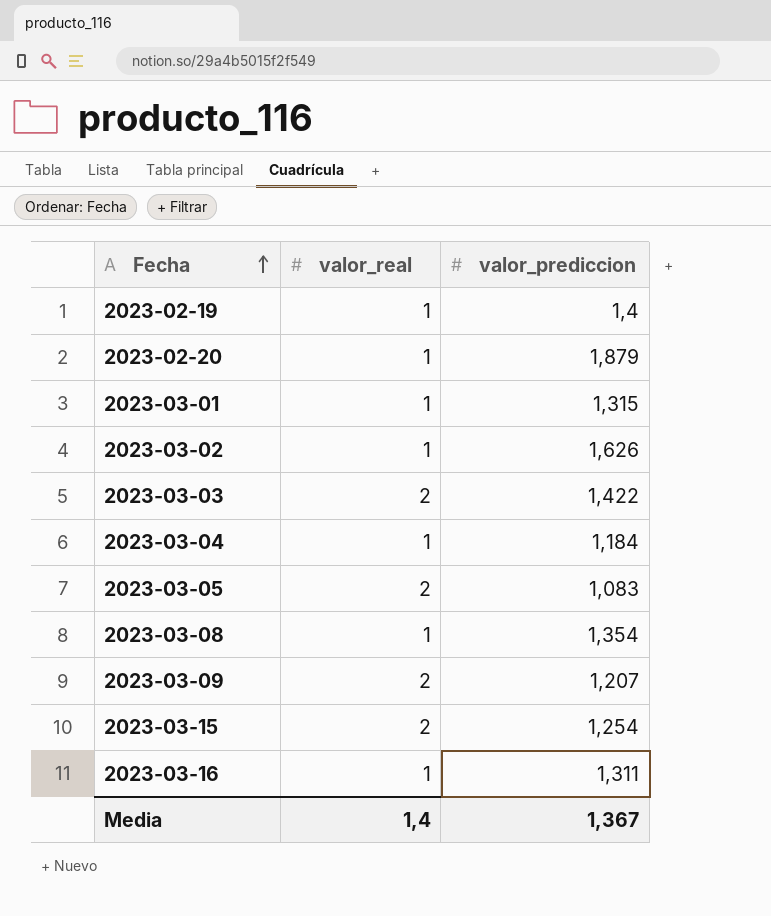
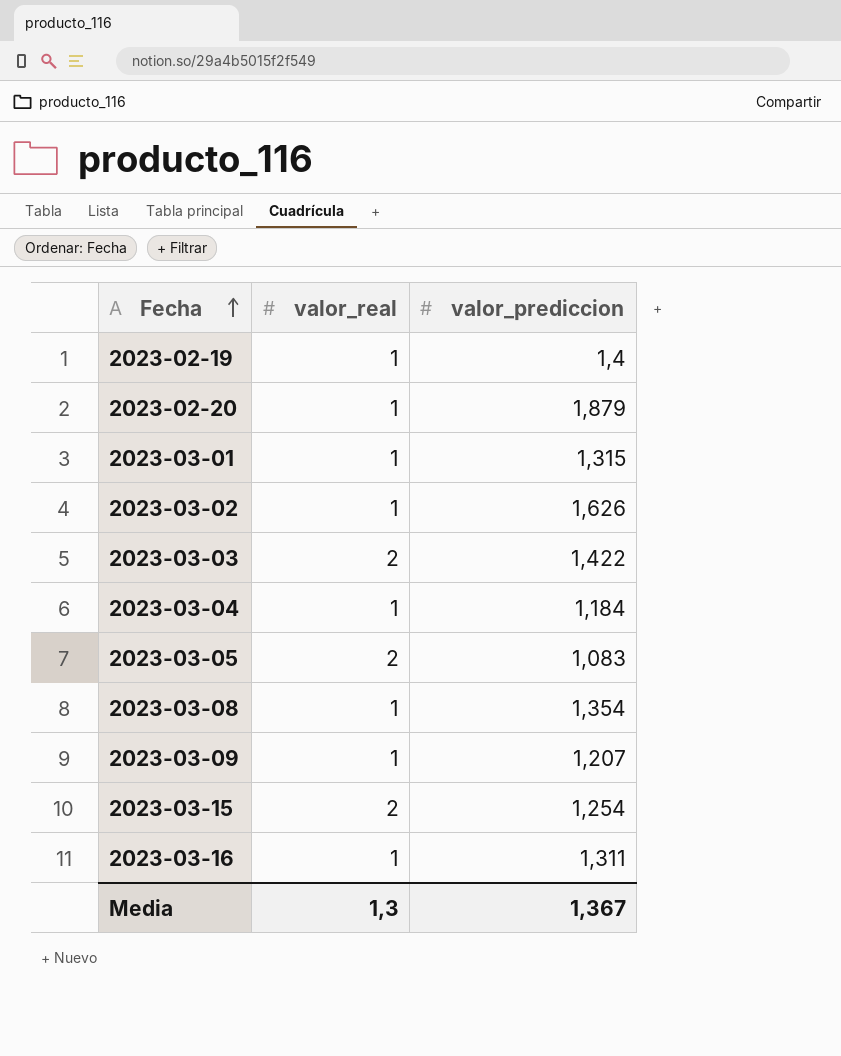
2023-03-09 | valor_real: 2 -> 1
Media | valor_real: 1,4 -> 1,3

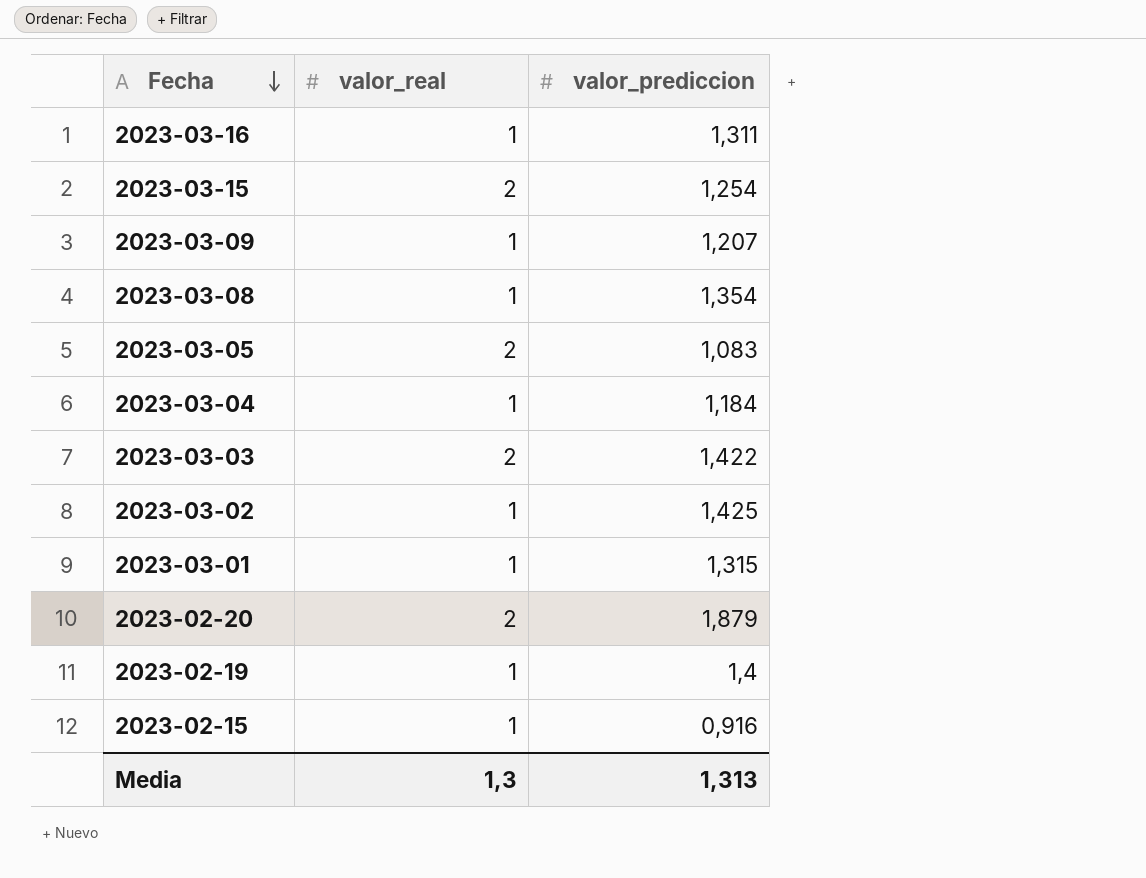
row order: Fecha ascending -> Fecha descending
2023-03-02 | valor_prediccion: 1,626 -> 1,425
2023-02-20 | valor_real: 1 -> 2
row 2023-02-15: none -> 1 | 0,916
Media | valor_prediccion: 1,367 -> 1,313

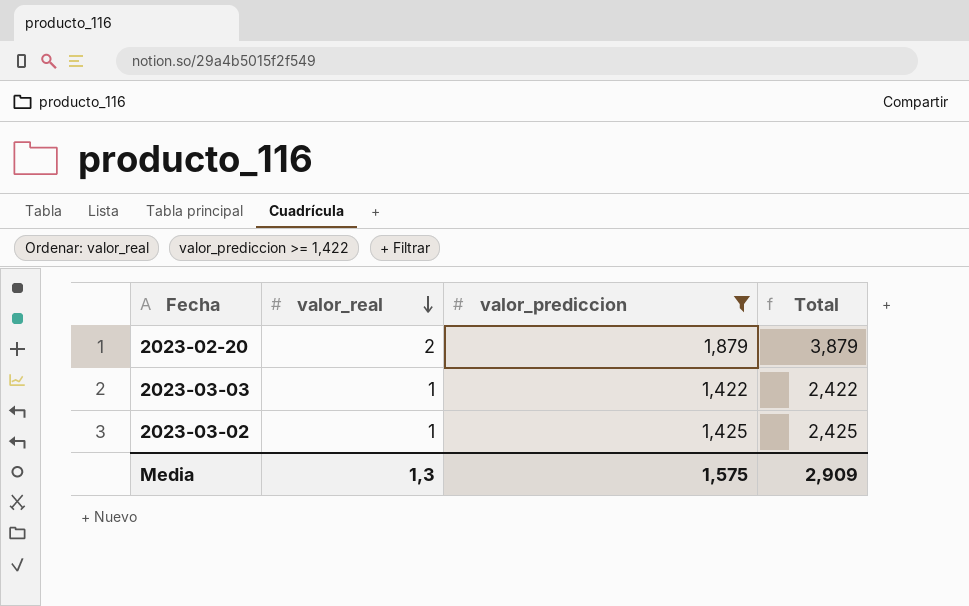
filter: none -> valor_prediccion >= 1,422
row order: Fecha descending -> valor_real descending
column Total | formula: none -> [valor_real] + [valor_prediccion]
2023-03-03 | valor_real: 2 -> 1
Media | valor_prediccion: 1,313 -> 1,575

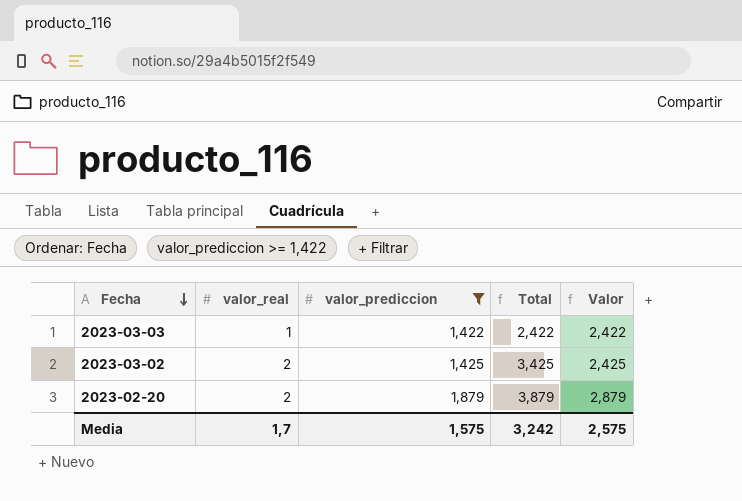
row order: valor_real descending -> Fecha descending
column Valor | formula: none -> [valor_prediccion] + 1
2023-03-02 | valor_real: 1 -> 2
2023-03-02 | Total: 2,425 -> 3,425
Media | valor_real: 1,3 -> 1,7
Media | Total: 2,909 -> 3,242

